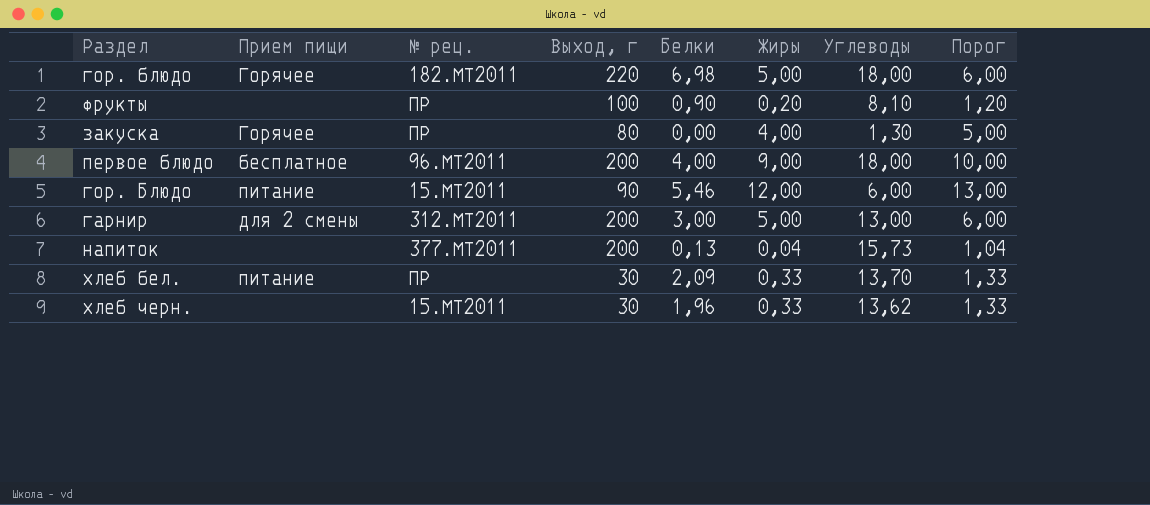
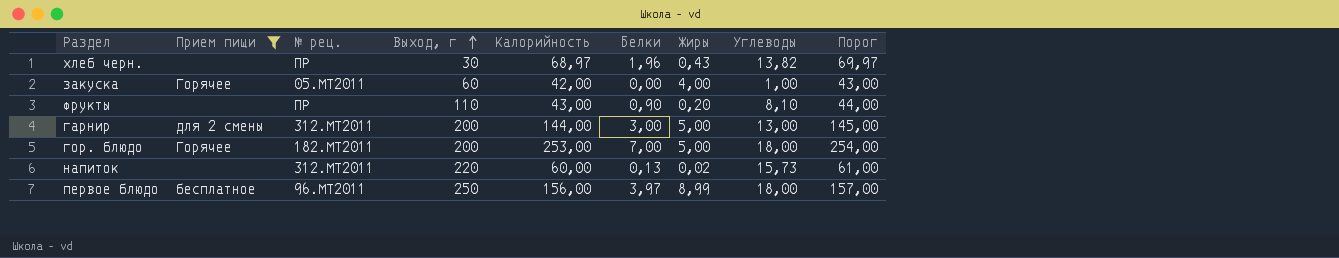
filter: none -> Прием пищи != питание
row order: none -> Выход, г ascending
column Калорийность | position: none -> 5
column Порог | formula: [Жиры] + 1 -> [Калорийность] + 1
хлеб черн. | № рец.: 15.МТ2011 -> ПР
хлеб черн. | Жиры: 0,33 -> 0,43
хлеб черн. | Углеводы: 13,62 -> 13,82
закуска | № рец.: ПР -> 05.МТ2011
закуска | Выход, г: 80 -> 60
закуска | Углеводы: 1,30 -> 1,00
фрукты | Выход, г: 100 -> 110
гор. блюдо | Выход, г: 220 -> 200
гор. блюдо | Белки: 6,98 -> 7,00
напиток | № рец.: 377.МТ2011 -> 312.МТ2011
напиток | Выход, г: 200 -> 220
напиток | Жиры: 0,04 -> 0,02
первое блюдо | Выход, г: 200 -> 250
первое блюдо | Белки: 4,00 -> 3,97
первое блюдо | Жиры: 9,00 -> 8,99

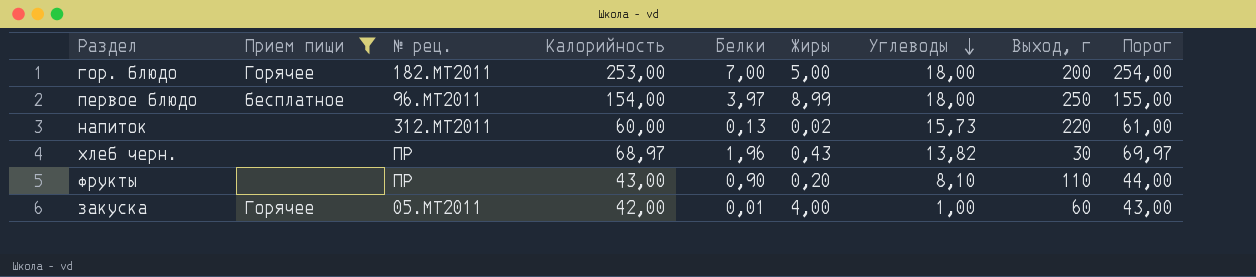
row order: Выход, г ascending -> Углеводы descending
column Выход, г | position: 4 -> 8
row гарнир: для 2 смены | 312.МТ2011 | 200 | 144,00 | 3,00 | 5,00 | 13,00 | 145,00 -> none
первое блюдо | Калорийность: 156,00 -> 154,00
первое блюдо | Порог: 157,00 -> 155,00
закуска | Белки: 0,00 -> 0,01

